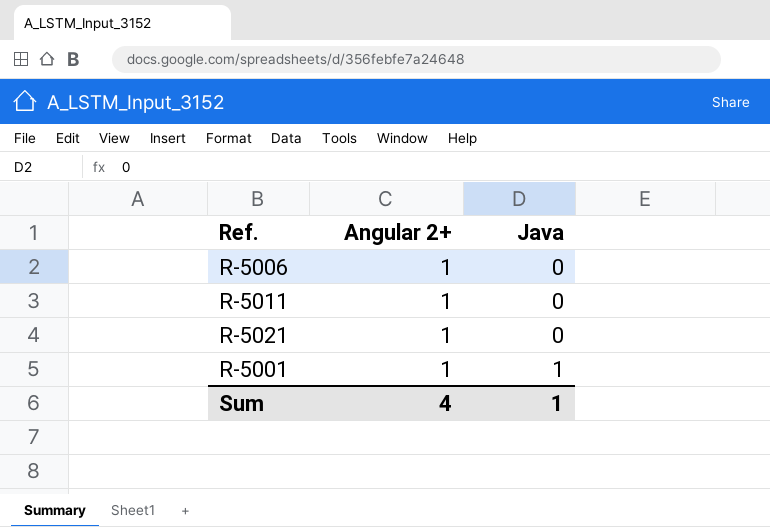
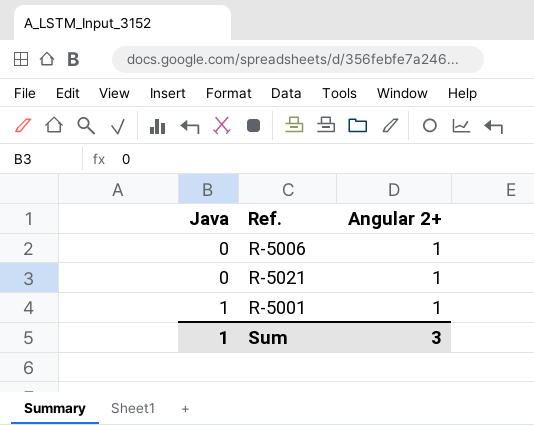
column Java | position: 3 -> 1
row R-5011: 1 | 0 -> none
Sum | Angular 2+: 4 -> 3

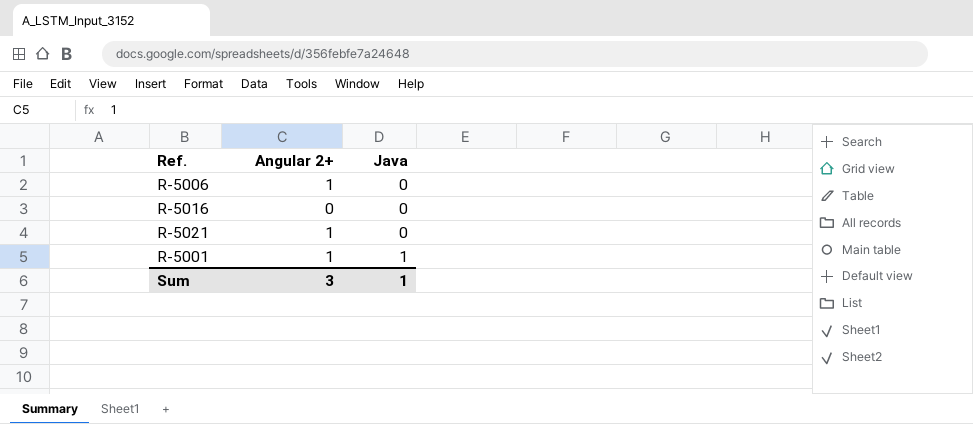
column Java | position: 1 -> 3
row R-5016: none -> 0 | 0

